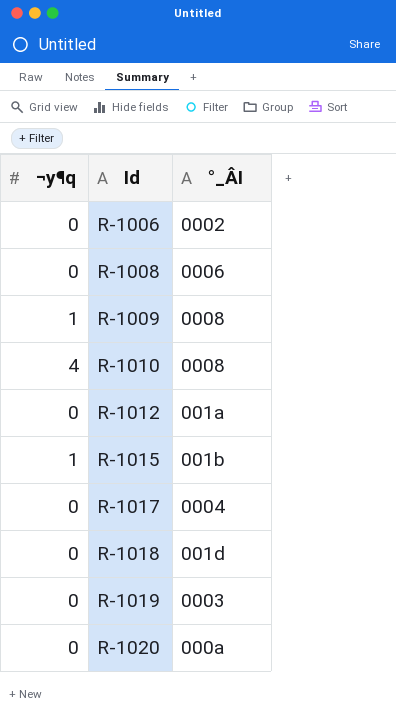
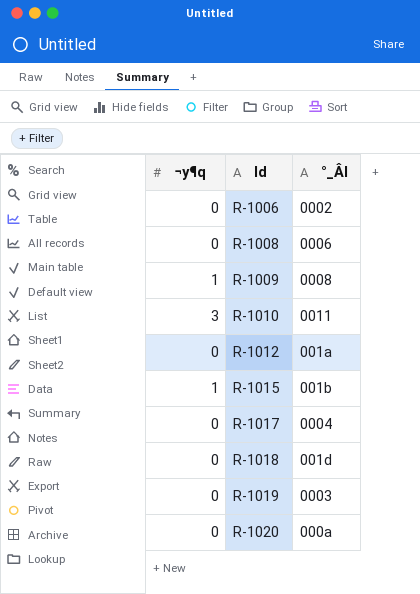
R-1010 | ¬y¶q: 4 -> 3
R-1010 | °_ÂI: 0008 -> 0011

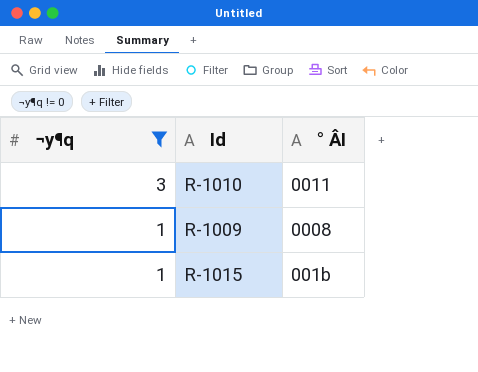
filter: none -> ¬y¶q != 0
row order: Id ascending -> ¬y¶q descending
column name: °_ÂI -> ° ÂI

